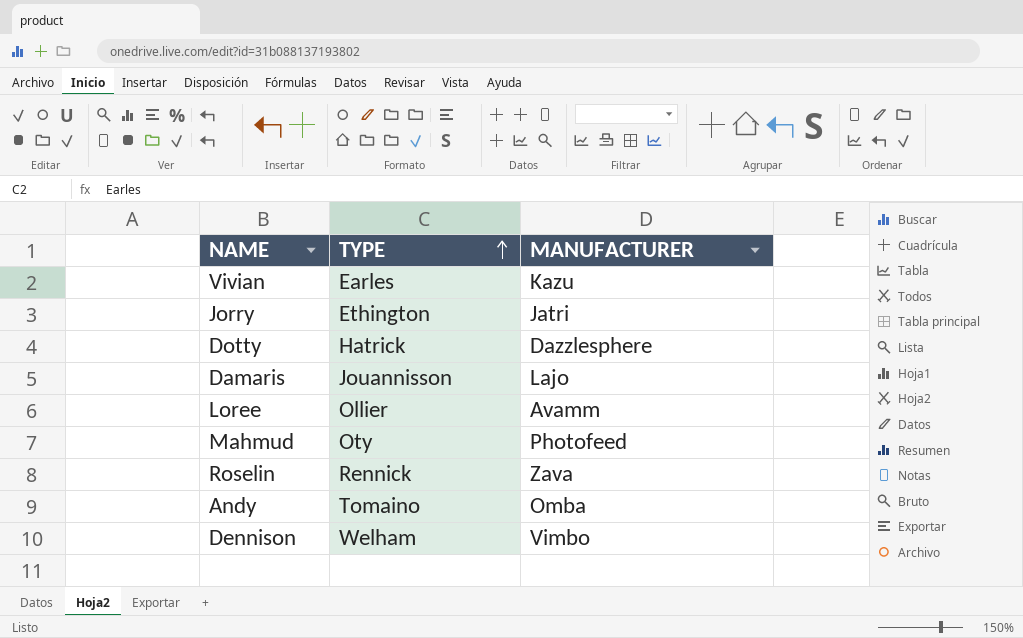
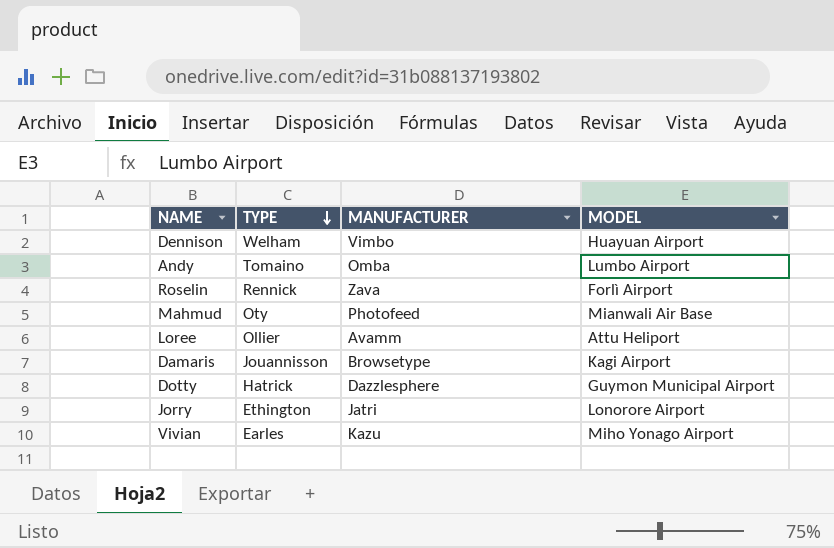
row order: TYPE ascending -> TYPE descending
column MODEL | position: none -> 4
Damaris | MANUFACTURER: Lajo -> Browsetype

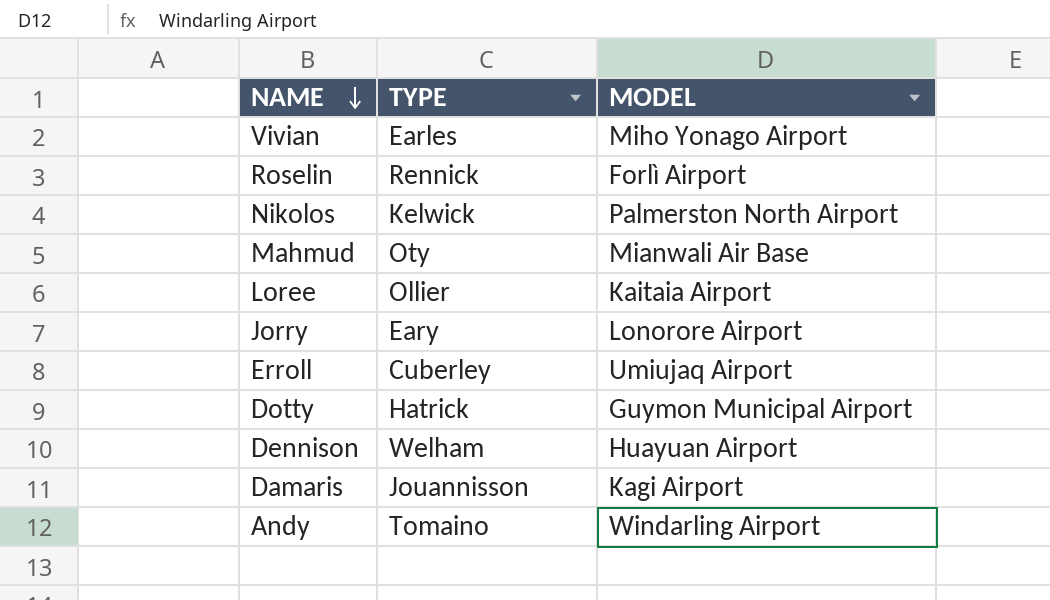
row order: TYPE descending -> NAME descending
column MANUFACTURER | position: 3 -> none
row Nikolos: none -> Kelwick | Palmerston North Airport
Loree | MODEL: Attu Heliport -> Kaitaia Airport
Jorry | TYPE: Ethington -> Eary
row Erroll: none -> Cuberley | Umiujaq Airport
Andy | MODEL: Lumbo Airport -> Windarling Airport

